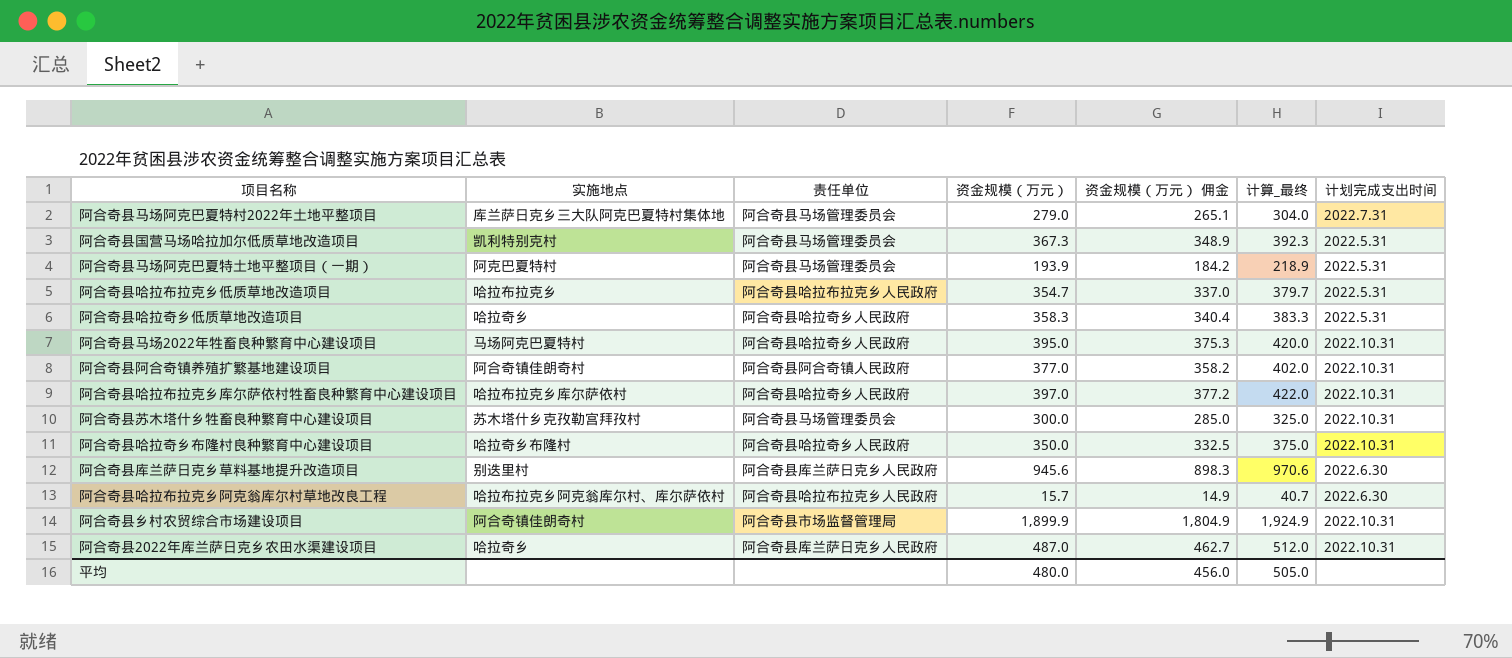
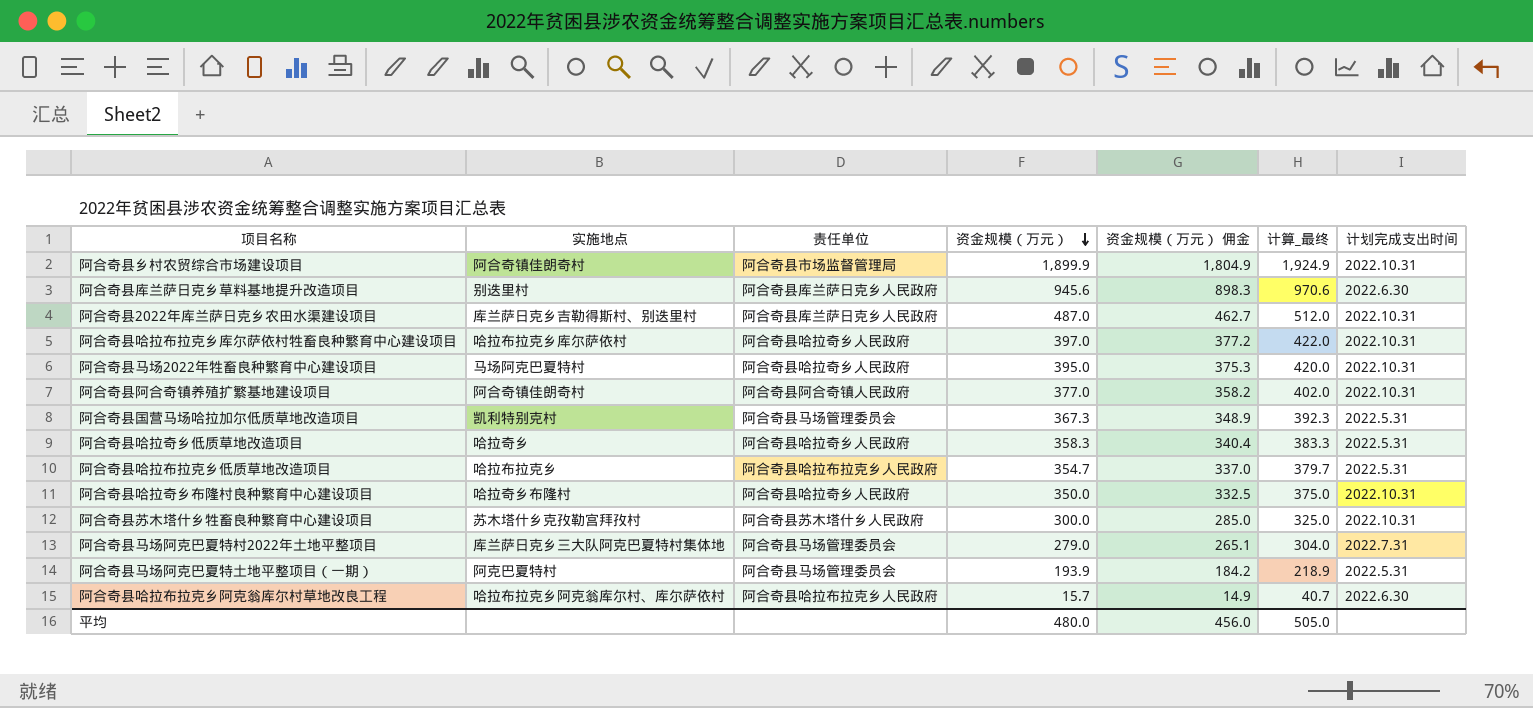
row order: none -> 资金规模（万元） descending
阿合奇县2022年库兰萨日克乡农田水渠建设项目 | 实施地点: 哈拉奇乡 -> 库兰萨日克乡吉勒得斯村、别迭里村
阿合奇县苏木塔什乡牲畜良种繁育中心建设项目 | 责任单位: 阿合奇县马场管理委员会 -> 阿合奇县苏木塔什乡人民政府

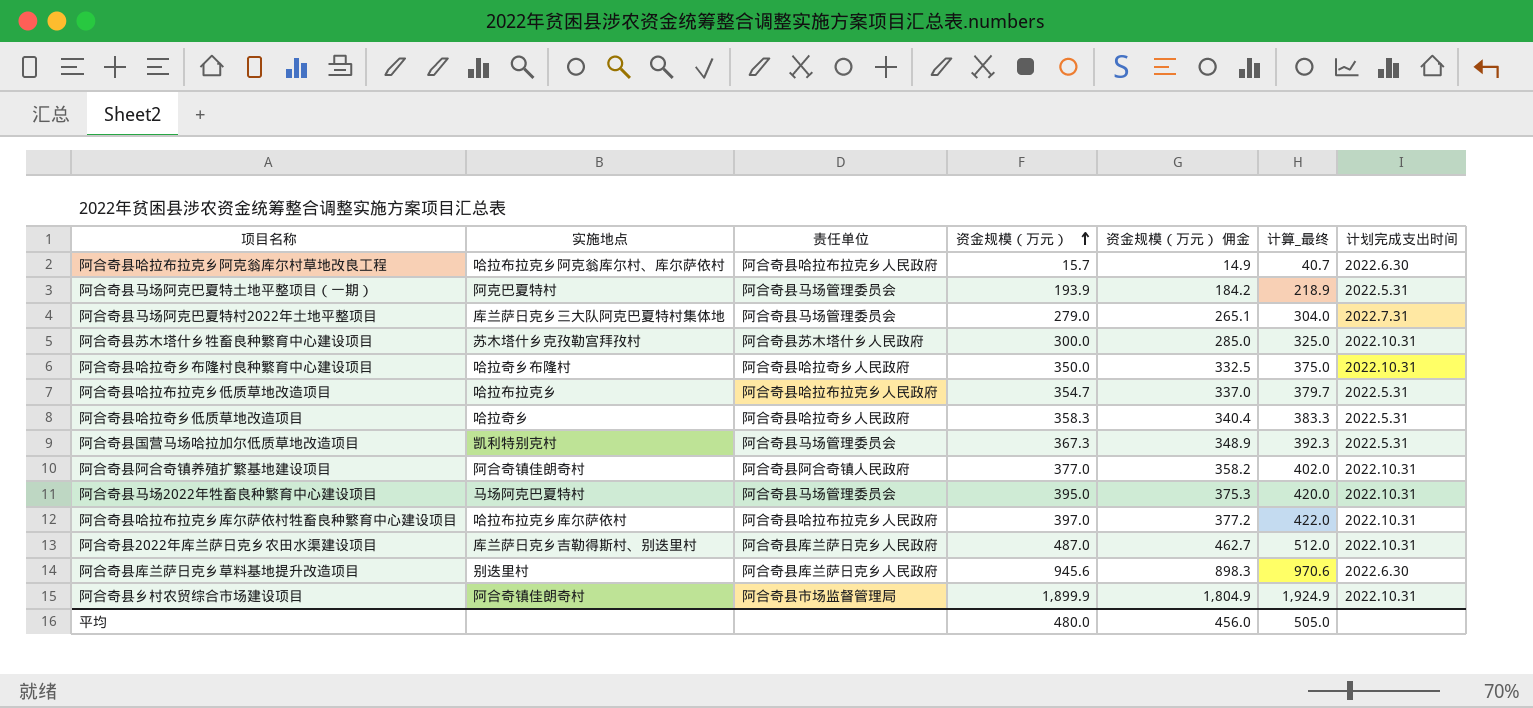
row order: 资金规模（万元） descending -> 资金规模（万元） ascending
阿合奇县马场2022年牲畜良种繁育中心建设项目 | 责任单位: 阿合奇县哈拉奇乡人民政府 -> 阿合奇县马场管理委员会
阿合奇县哈拉布拉克乡库尔萨依村牲畜良种繁育中心建设项目 | 责任单位: 阿合奇县哈拉奇乡人民政府 -> 阿合奇县哈拉布拉克乡人民政府

